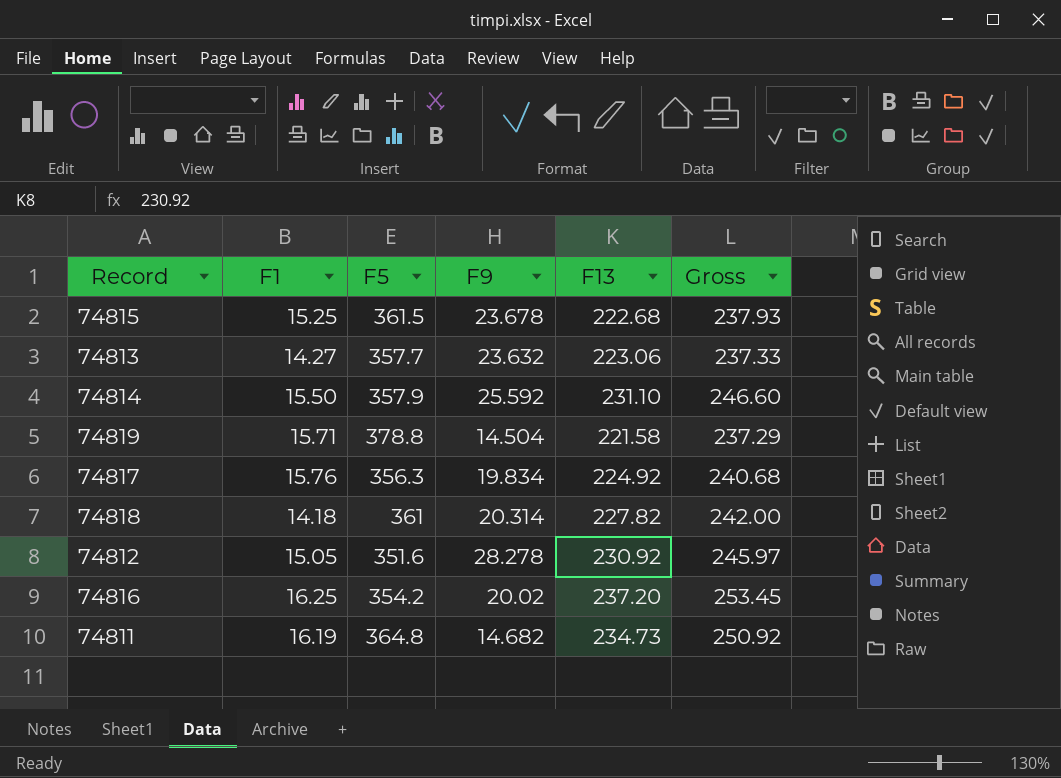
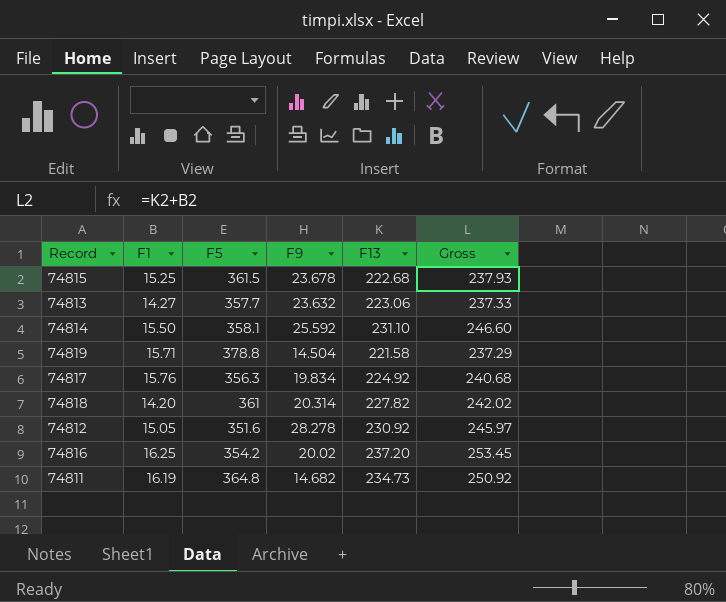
74814 | F5: 357.9 -> 358.1
74818 | F1: 14.18 -> 14.20
74818 | Gross: 242.00 -> 242.02

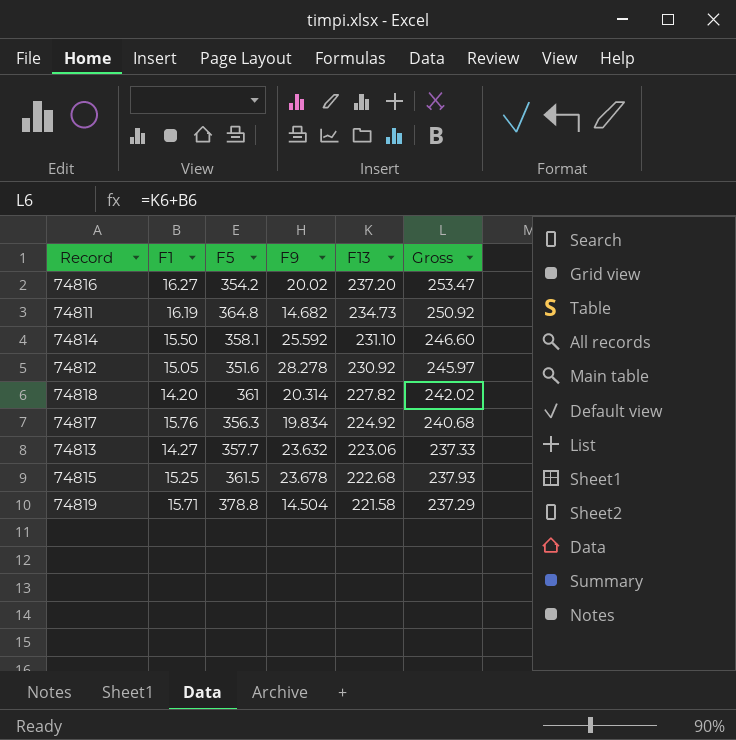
row order: none -> F13 descending
74816 | F1: 16.25 -> 16.27
74816 | Gross: 253.45 -> 253.47

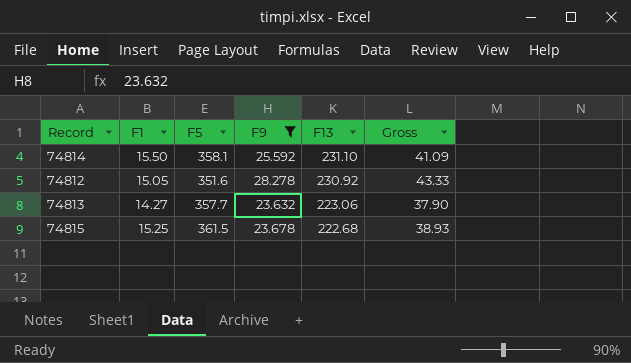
filter: none -> F9 >= 23.632
column Gross | formula: [F1] + [F13] -> [F1] + [F9]

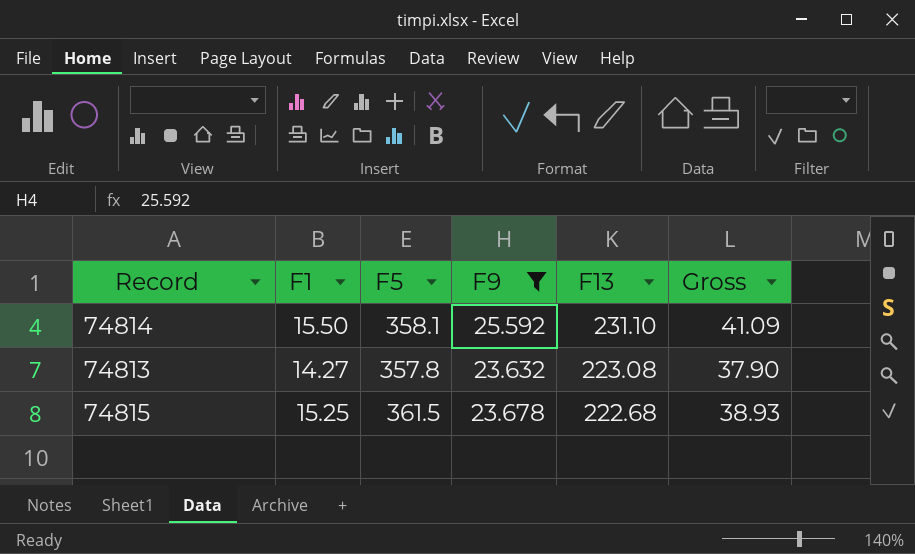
row 74812: 15.05 | 351.6 | 28.278 | 230.92 | 43.33 -> none
74813 | F5: 357.7 -> 357.8
74813 | F13: 223.06 -> 223.08

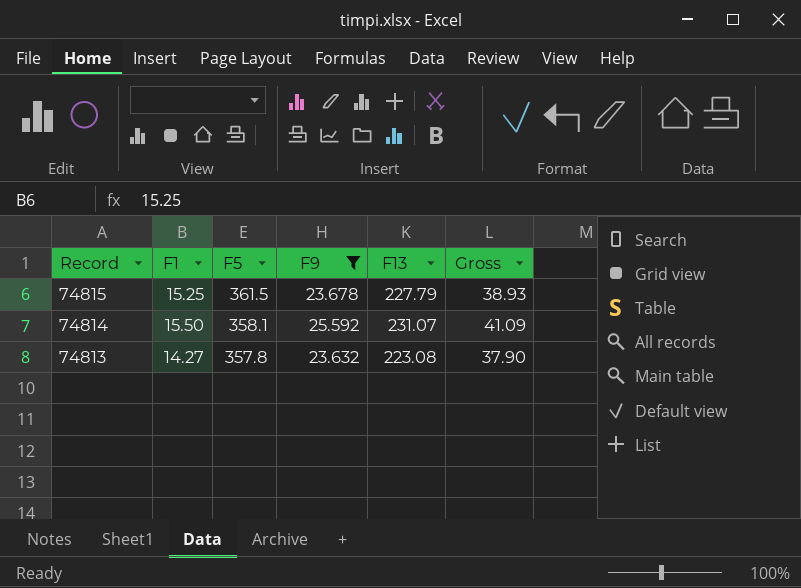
row order: F13 descending -> Record descending
74815 | F13: 222.68 -> 227.79
74814 | F13: 231.10 -> 231.07

